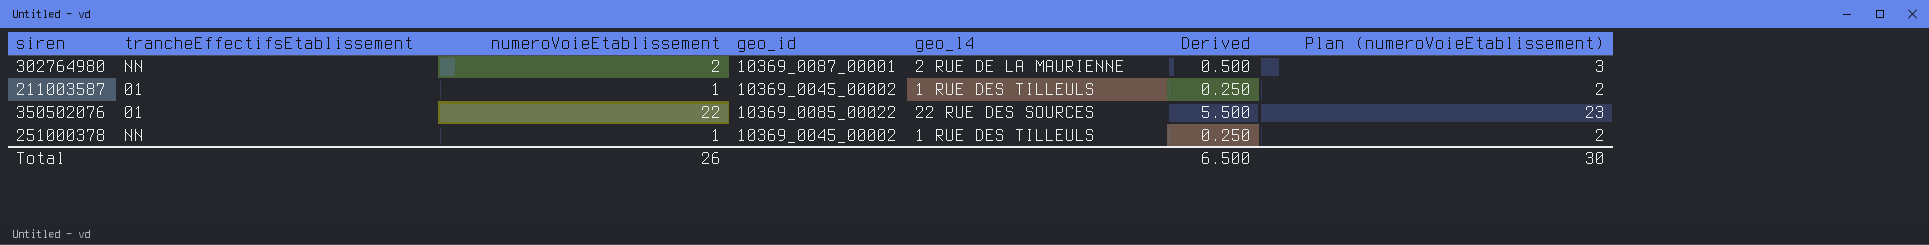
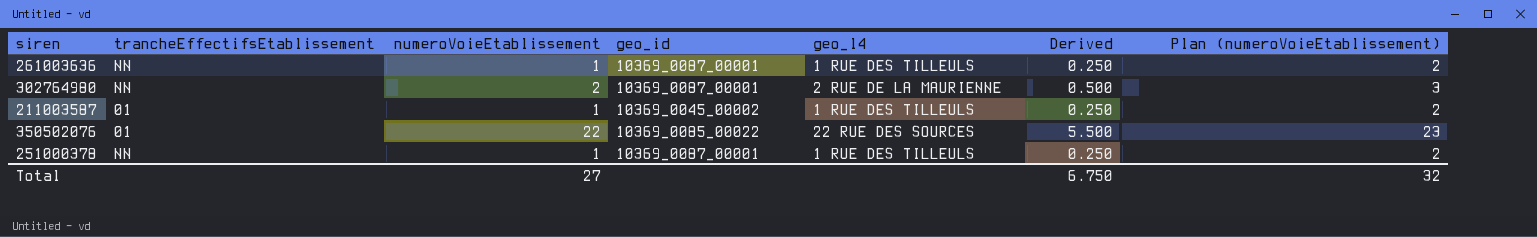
row 261003636: none -> NN | 1 | 10369_0087_00001 | 1 RUE DES TILLEULS | 0.250 | 2
251000378 | geo_id: 10369_0045_00002 -> 10369_0087_00001
Total | numeroVoieEtablissement: 26 -> 27
Total | Derived: 6.500 -> 6.750
Total | Plan (numeroVoieEtablissement): 30 -> 32

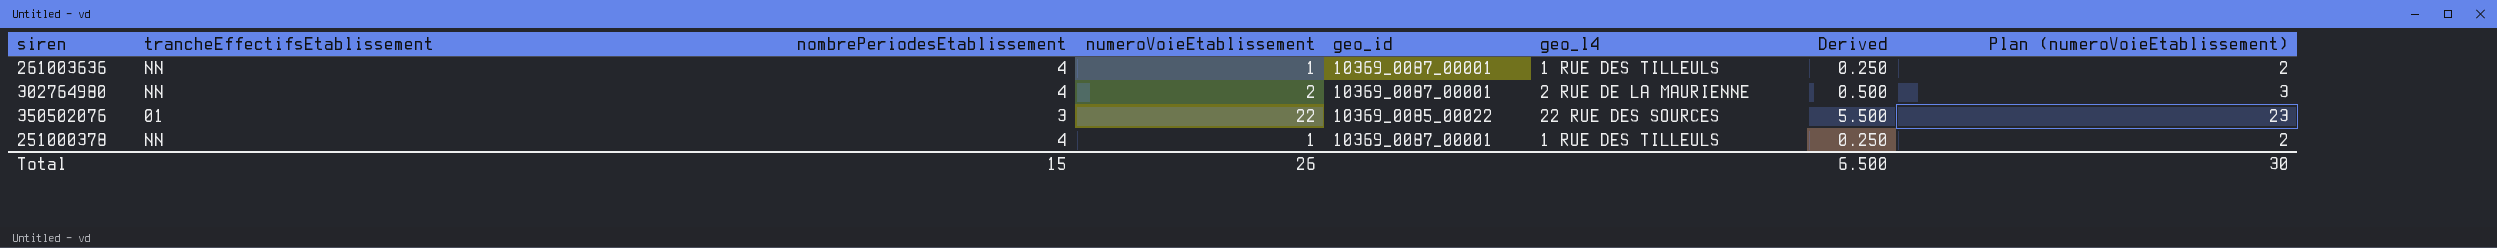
column nombrePeriodesEtablissement | position: none -> 3
row 211003587: 01 | 1 | 10369_0045_00002 | 1 RUE DES TILLEULS | 0.250 | 2 -> none
Total | numeroVoieEtablissement: 27 -> 26
Total | Derived: 6.750 -> 6.500
Total | Plan (numeroVoieEtablissement): 32 -> 30

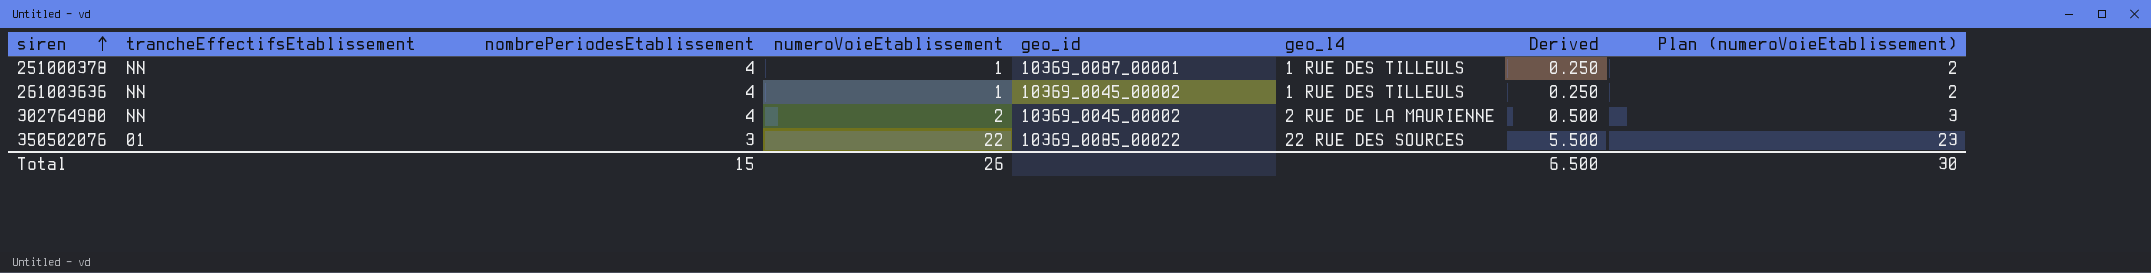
row order: none -> siren ascending
261003636 | geo_id: 10369_0087_00001 -> 10369_0045_00002
302764980 | geo_id: 10369_0087_00001 -> 10369_0045_00002

